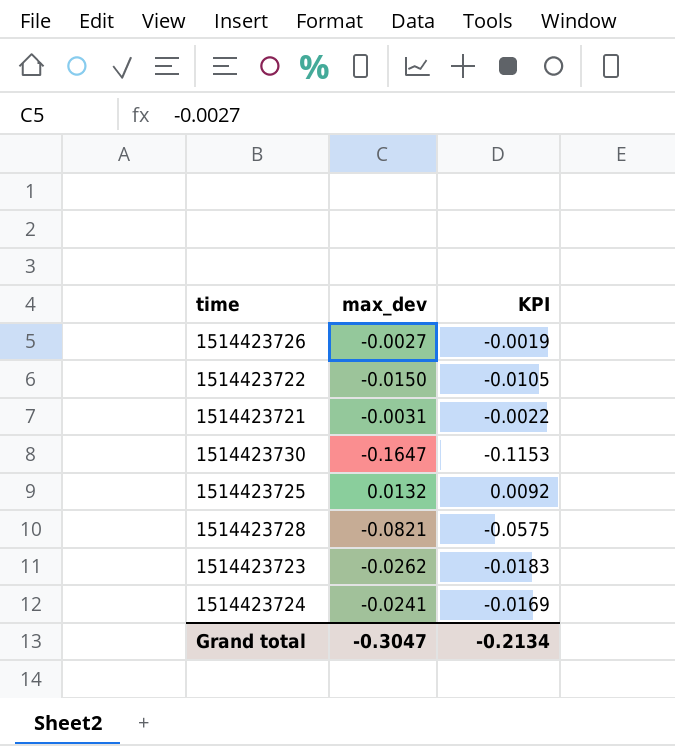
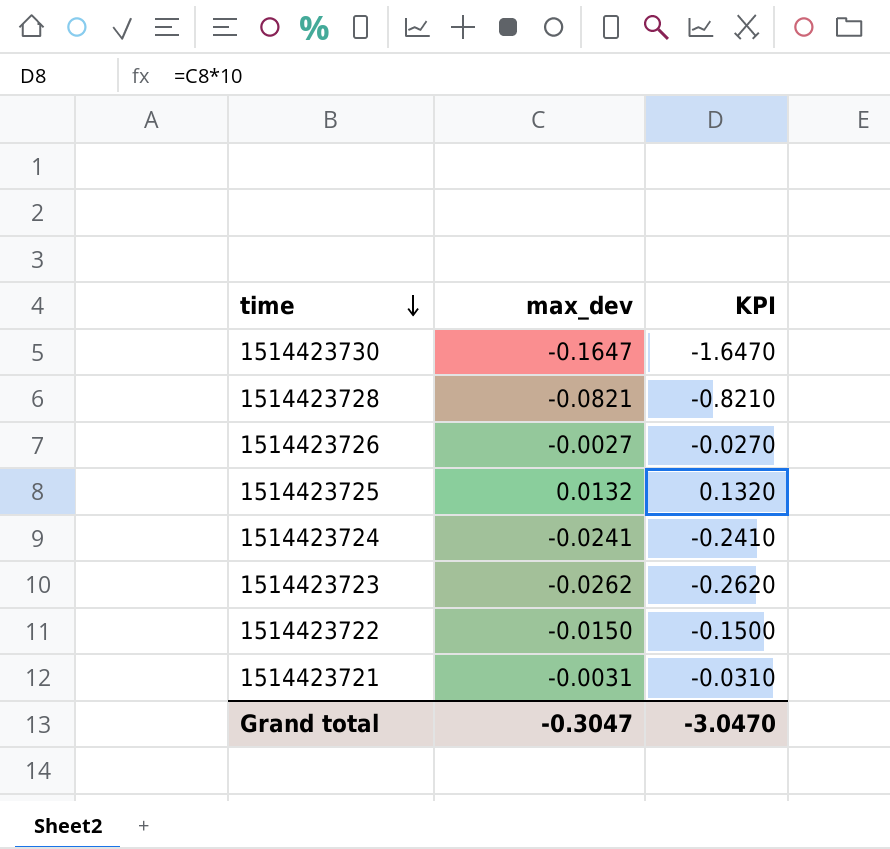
row order: none -> time descending
column KPI | formula: [max_dev] * 0.7 -> [max_dev] * 10
Grand total | KPI: -0.2134 -> -3.0470

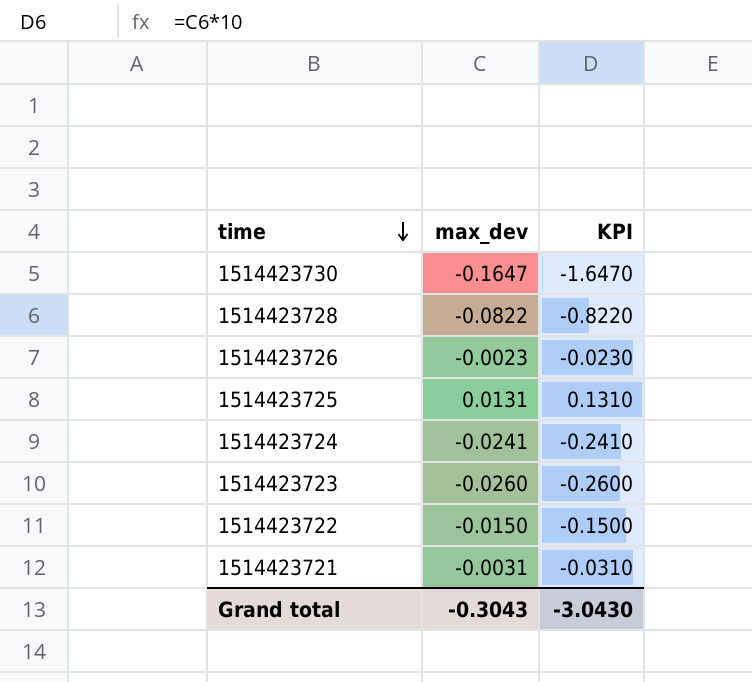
1514423728 | max_dev: -0.0821 -> -0.0822
1514423728 | KPI: -0.8210 -> -0.8220
1514423726 | max_dev: -0.0027 -> -0.0023
1514423726 | KPI: -0.0270 -> -0.0230
1514423725 | max_dev: 0.0132 -> 0.0131
1514423725 | KPI: 0.1320 -> 0.1310
1514423723 | max_dev: -0.0262 -> -0.0260
1514423723 | KPI: -0.2620 -> -0.2600
Grand total | max_dev: -0.3047 -> -0.3043
Grand total | KPI: -3.0470 -> -3.0430

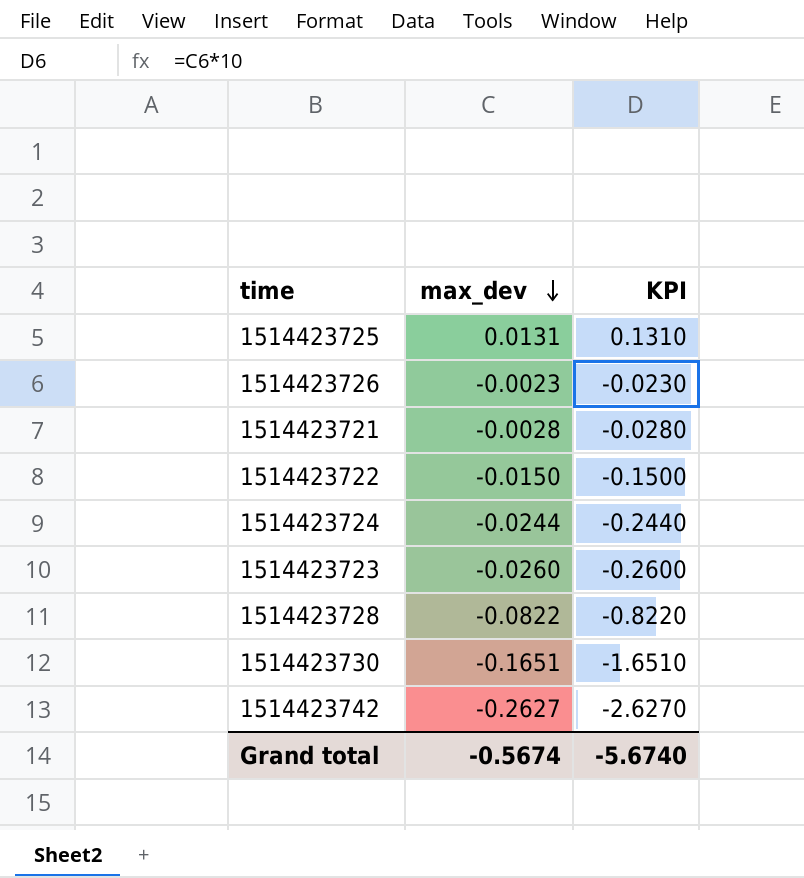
row order: time descending -> max_dev descending
1514423721 | max_dev: -0.0031 -> -0.0028
1514423721 | KPI: -0.0310 -> -0.0280
1514423724 | max_dev: -0.0241 -> -0.0244
1514423724 | KPI: -0.2410 -> -0.2440
1514423730 | max_dev: -0.1647 -> -0.1651
1514423730 | KPI: -1.6470 -> -1.6510
row 1514423742: none -> -0.2627 | -2.6270
Grand total | max_dev: -0.3043 -> -0.5674
Grand total | KPI: -3.0430 -> -5.6740

